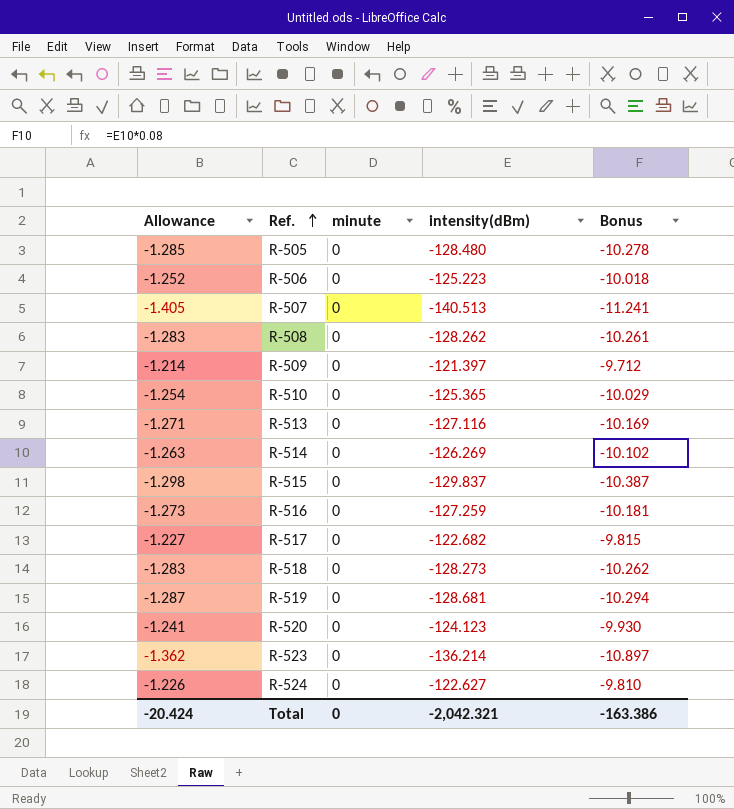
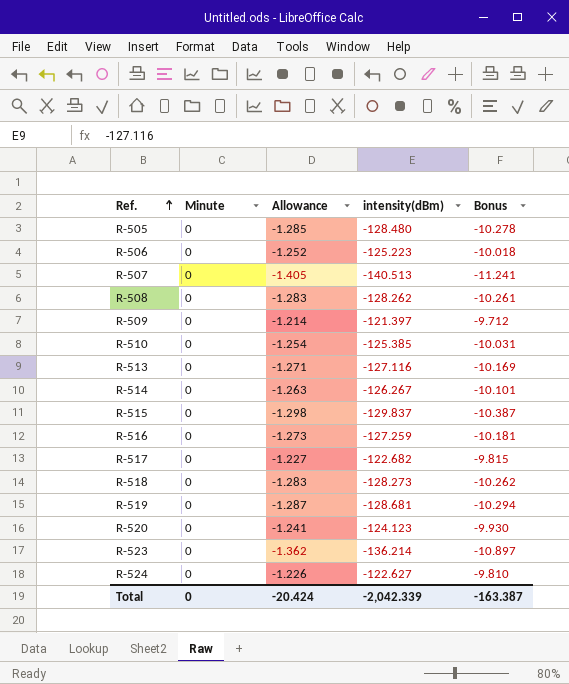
column name: minute -> Minute
column Allowance | position: 1 -> 3
R-510 | intensity(dBm): -125.365 -> -125.385
R-510 | Bonus: -10.029 -> -10.031
R-514 | intensity(dBm): -126.269 -> -126.267
R-514 | Bonus: -10.102 -> -10.101
Total | intensity(dBm): -2,042.321 -> -2,042.339
Total | Bonus: -163.386 -> -163.387

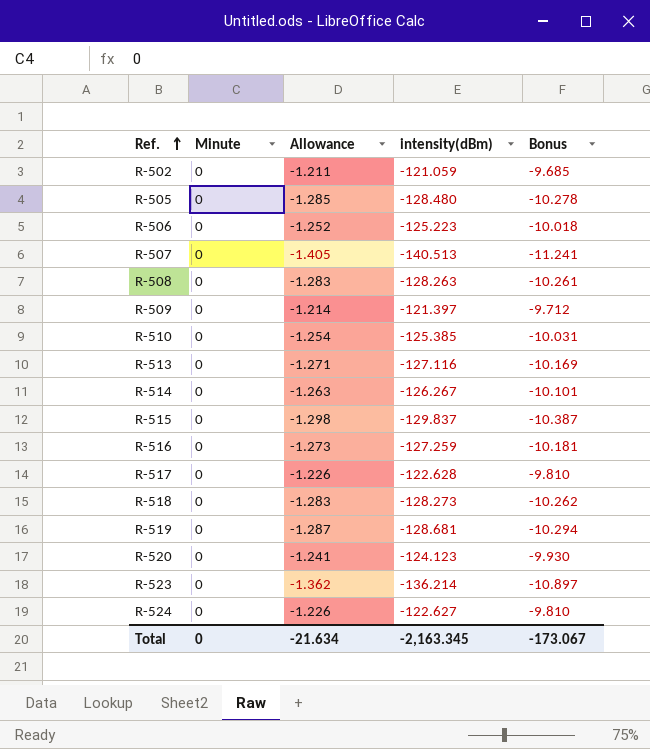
row R-502: none -> 0 | -1.211 | -121.059 | -9.685
R-508 | intensity(dBm): -128.262 -> -128.263
R-517 | Allowance: -1.227 -> -1.226
R-517 | intensity(dBm): -122.682 -> -122.628
R-517 | Bonus: -9.815 -> -9.810
Total | Allowance: -20.424 -> -21.634
Total | intensity(dBm): -2,042.339 -> -2,163.345
Total | Bonus: -163.387 -> -173.067

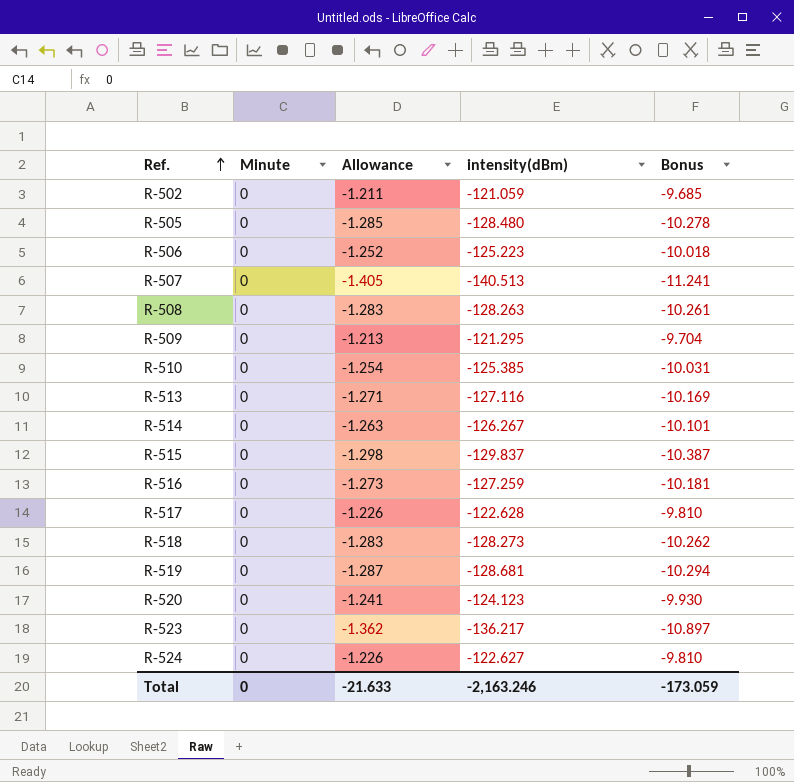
R-509 | Allowance: -1.214 -> -1.213
R-509 | intensity(dBm): -121.397 -> -121.295
R-509 | Bonus: -9.712 -> -9.704
R-523 | intensity(dBm): -136.214 -> -136.217
Total | Allowance: -21.634 -> -21.633
Total | intensity(dBm): -2,163.345 -> -2,163.246
Total | Bonus: -173.067 -> -173.059

